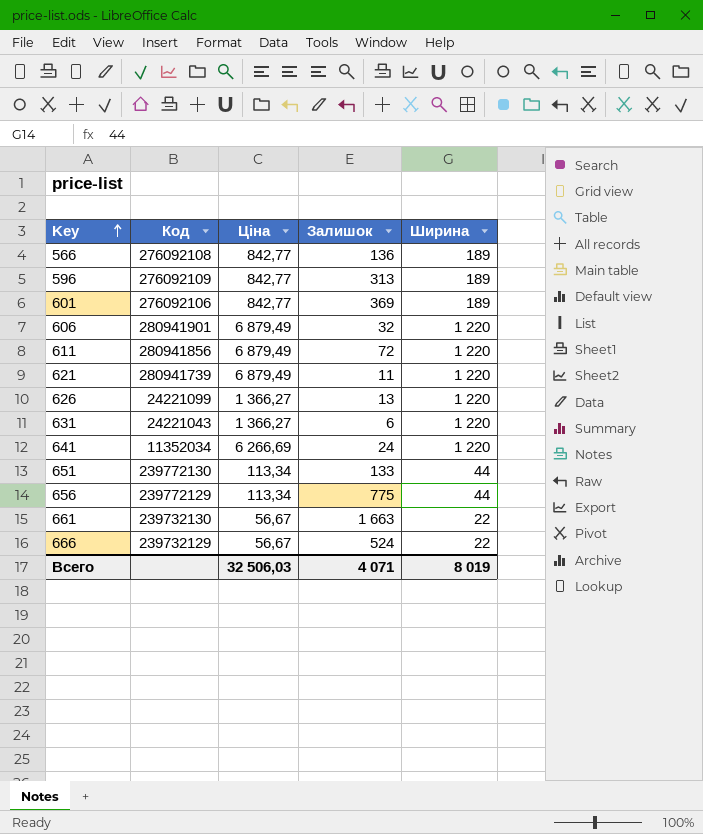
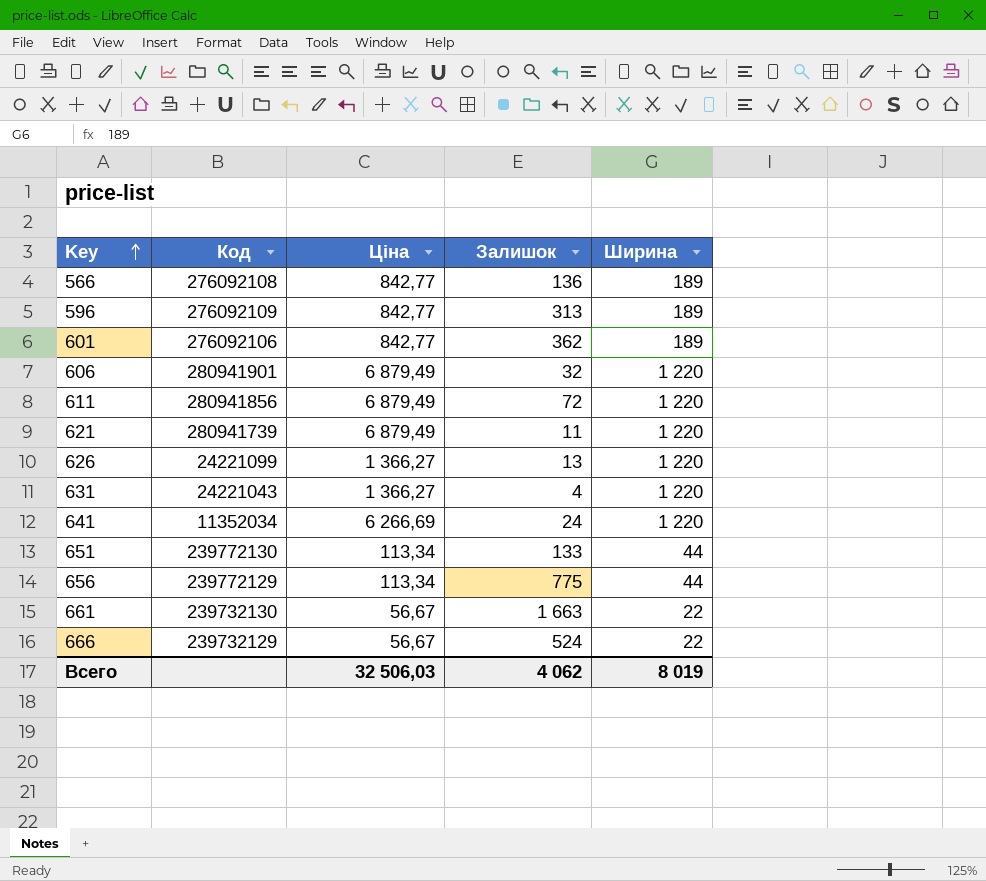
601 | Залишок: 369 -> 362
631 | Залишок: 6 -> 4
Всего | Залишок: 4 071 -> 4 062

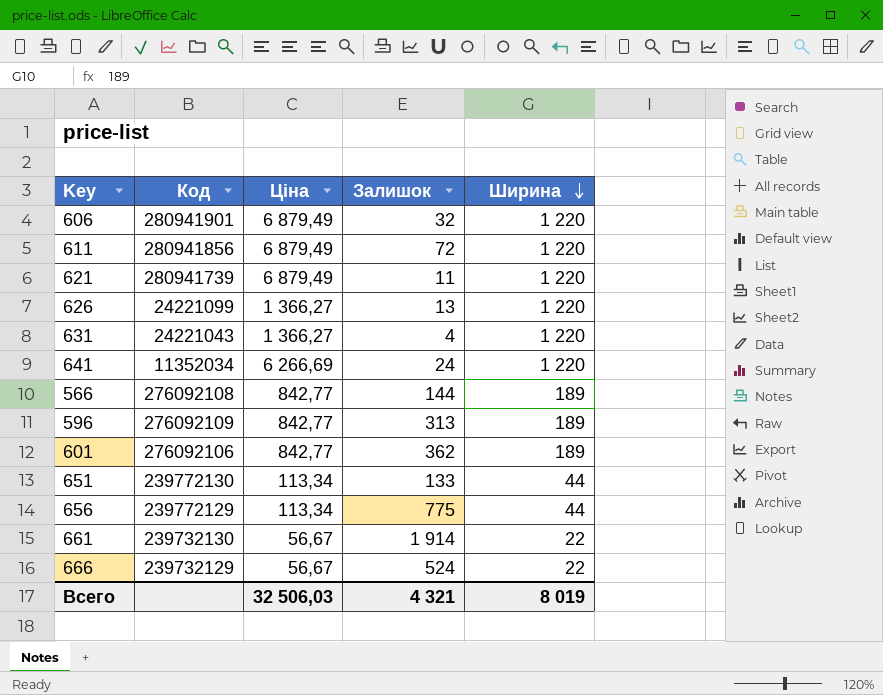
row order: Key ascending -> Ширина descending
566 | Залишок: 136 -> 144
661 | Залишок: 1 663 -> 1 914
Всего | Залишок: 4 062 -> 4 321

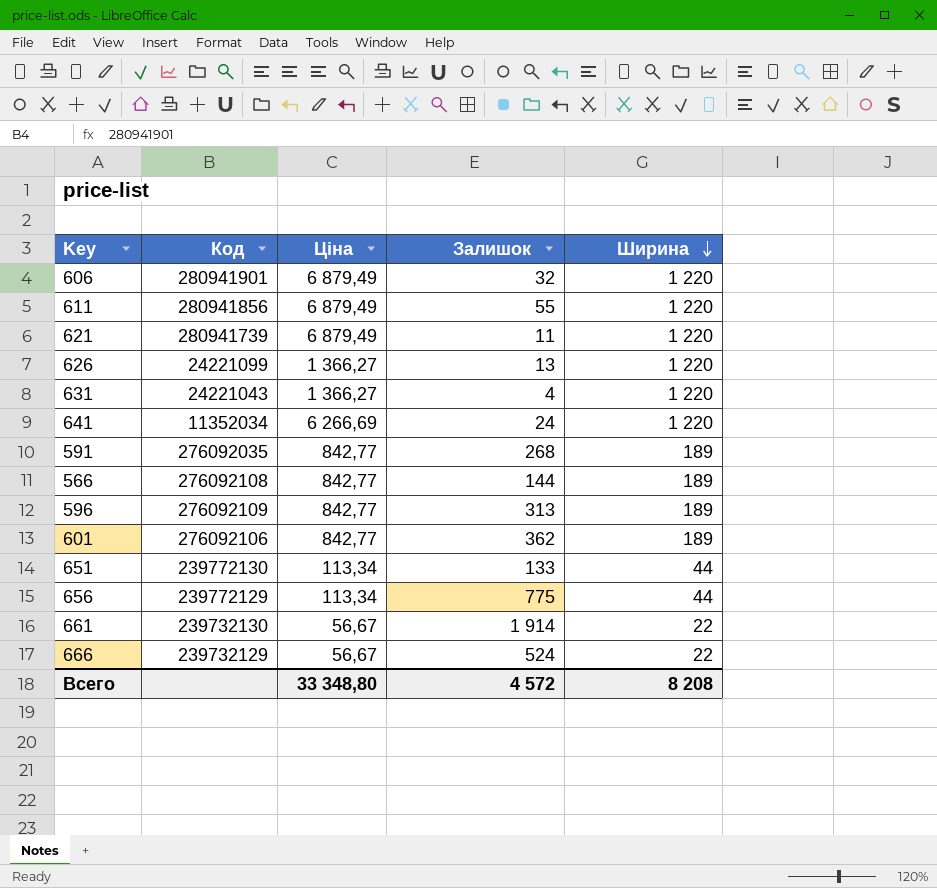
611 | Залишок: 72 -> 55
row 591: none -> 276092035 | 842,77 | 268 | 189
Всего | Ціна: 32 506,03 -> 33 348,80
Всего | Залишок: 4 321 -> 4 572
Всего | Ширина: 8 019 -> 8 208

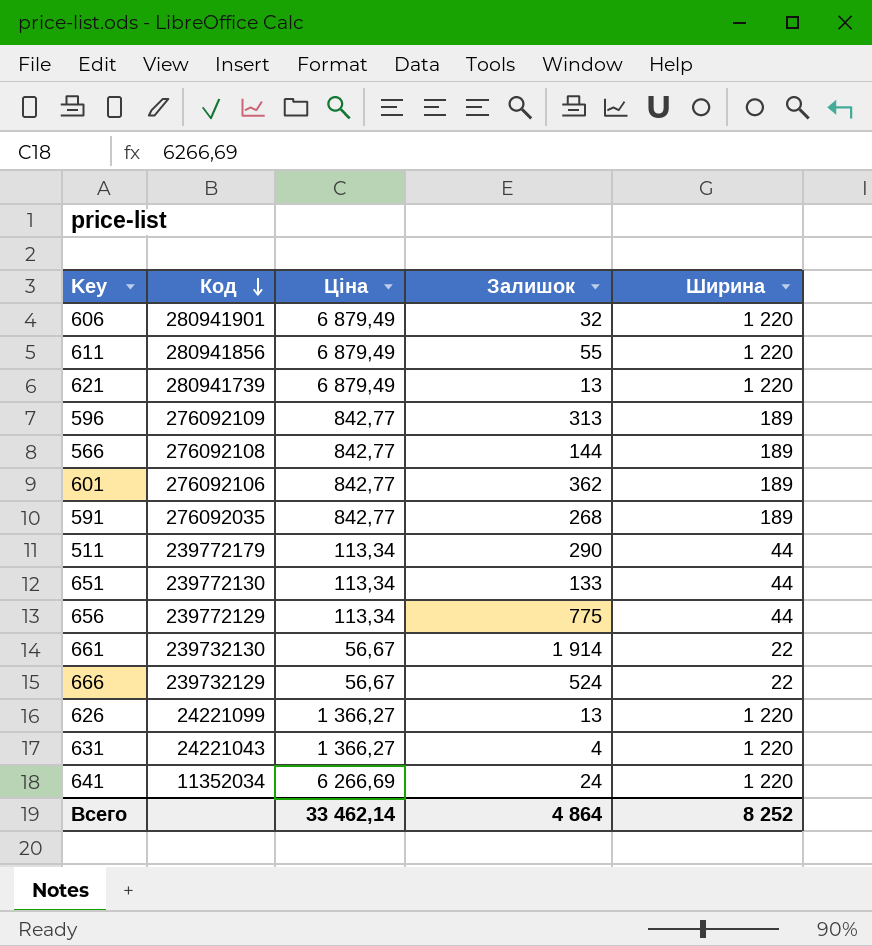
row order: Ширина descending -> Код descending
621 | Залишок: 11 -> 13
row 511: none -> 239772179 | 113,34 | 290 | 44
Всего | Ціна: 33 348,80 -> 33 462,14
Всего | Залишок: 4 572 -> 4 864
Всего | Ширина: 8 208 -> 8 252

